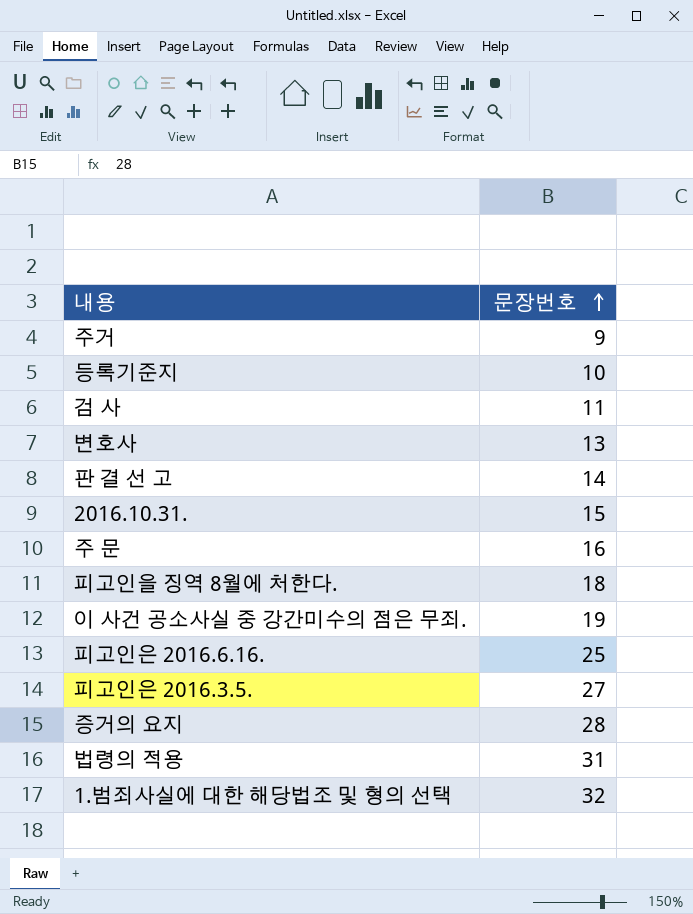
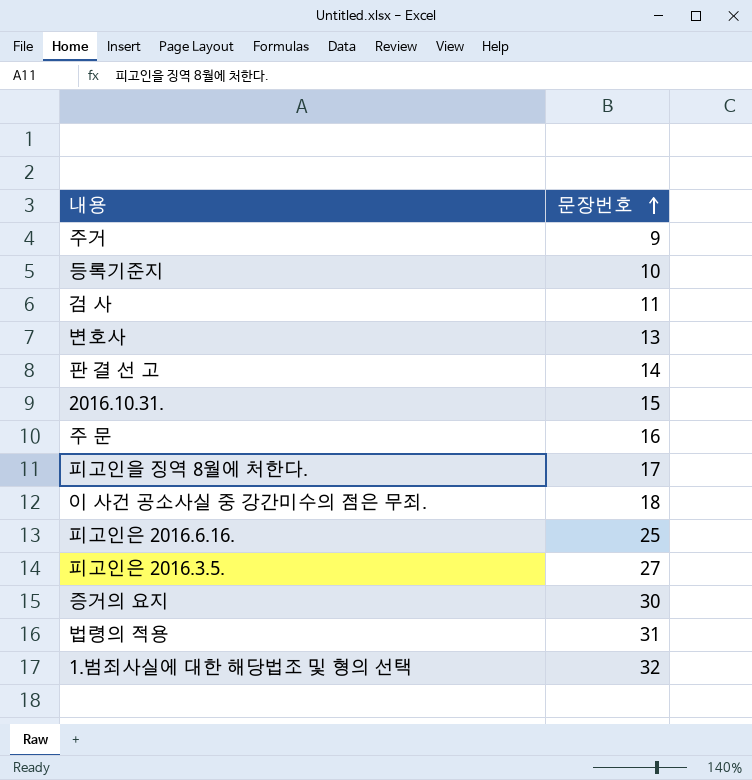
피고인을 징역 8월에 처한다. | 문장번호: 18 -> 17
이 사건 공소사실 중 강간미수의 점은 무죄. | 문장번호: 19 -> 18
증거의 요지 | 문장번호: 28 -> 30

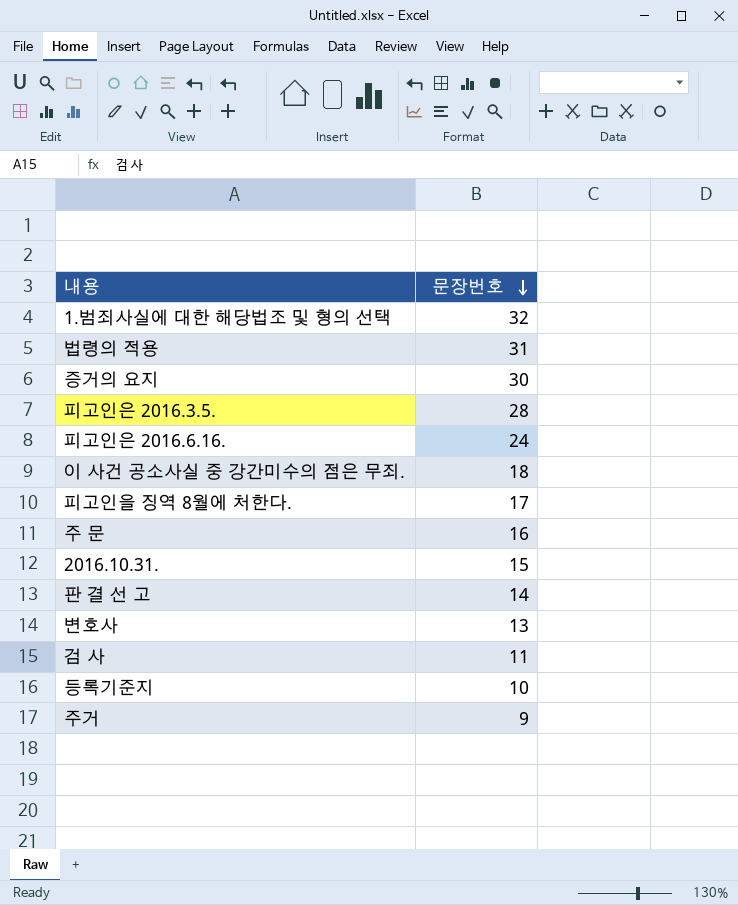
row order: 문장번호 ascending -> 문장번호 descending
피고인은 2016.3.5. | 문장번호: 27 -> 28
피고인은 2016.6.16. | 문장번호: 25 -> 24

